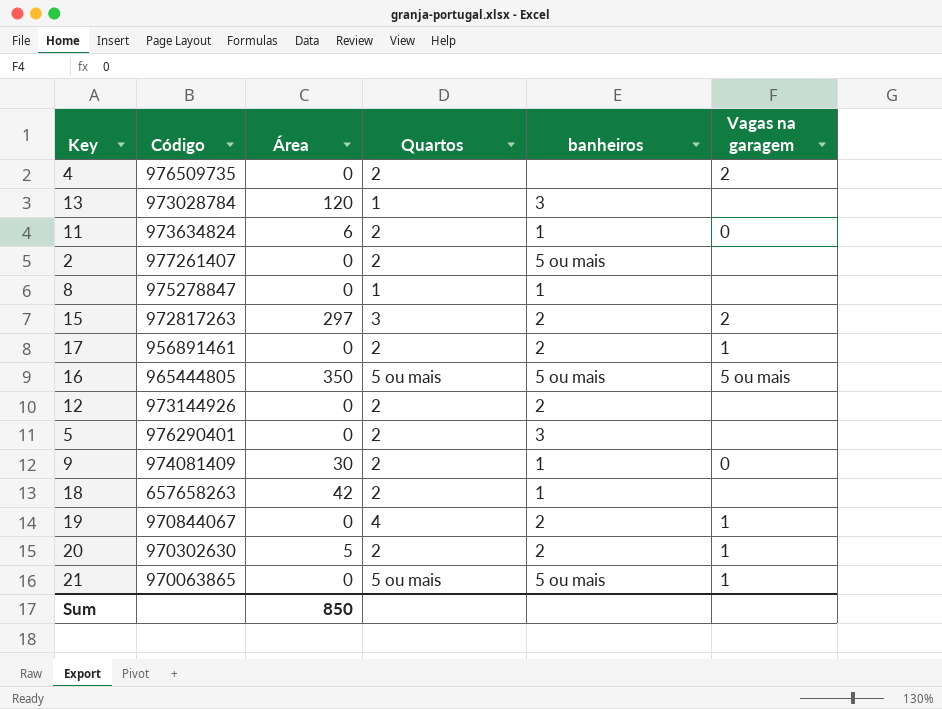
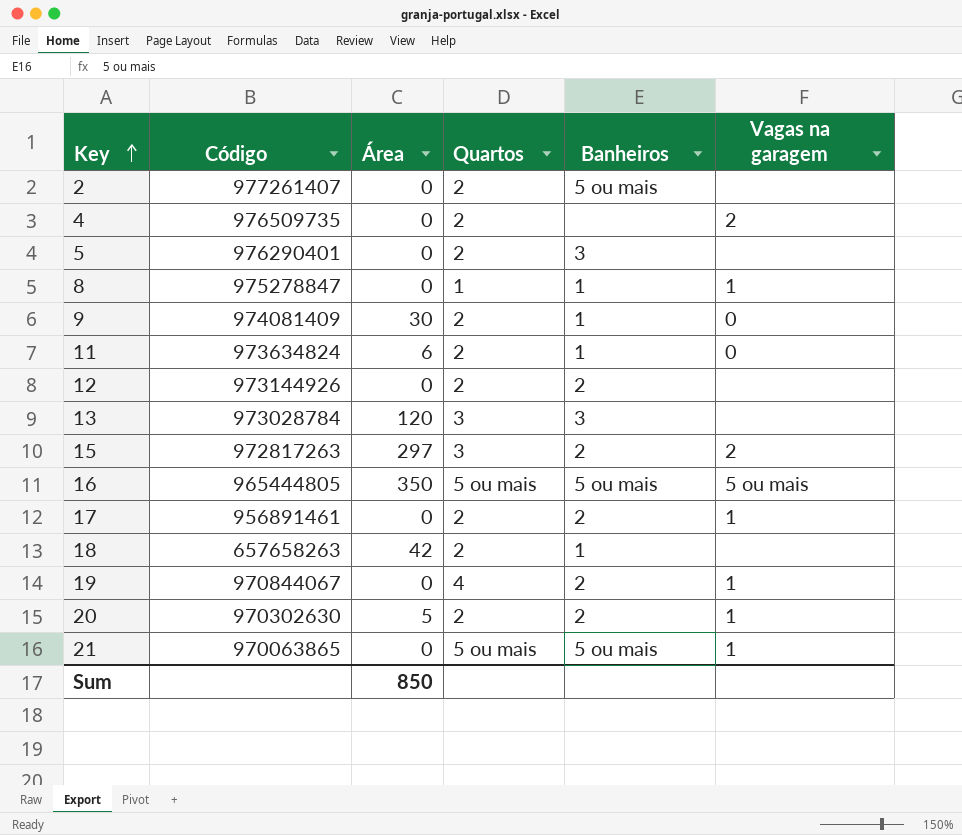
row order: none -> Key ascending
column name: banheiros -> Banheiros
8 | Vagas na garagem: none -> 1
13 | Quartos: 1 -> 3

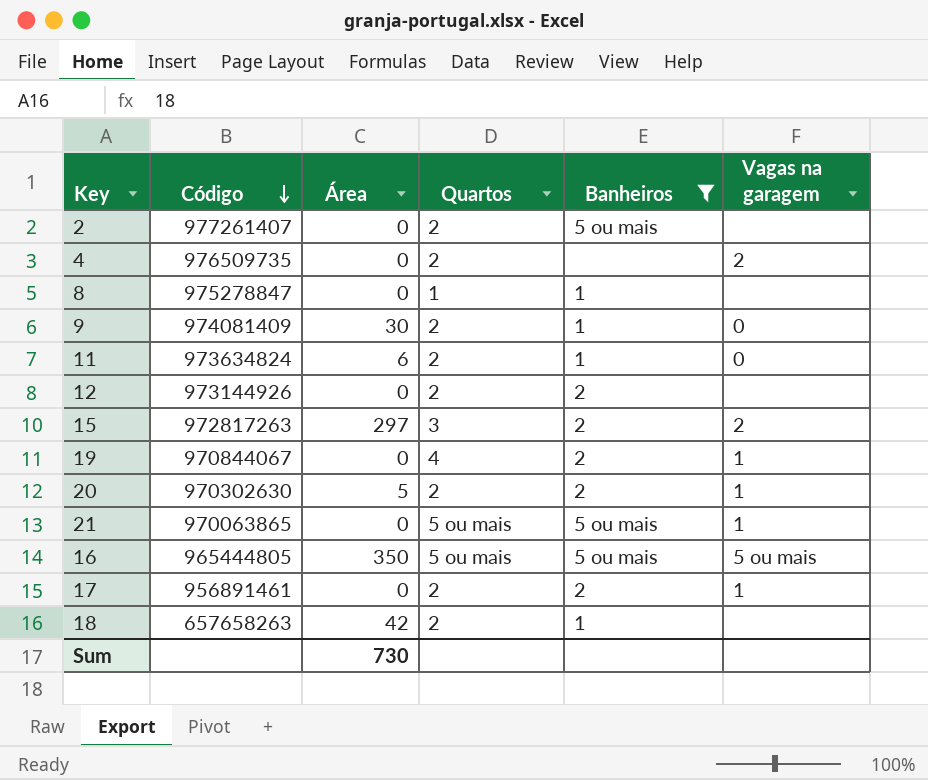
filter: none -> Banheiros != 3
row order: Key ascending -> Código descending
8 | Vagas na garagem: 1 -> none
Sum | Área: 850 -> 730

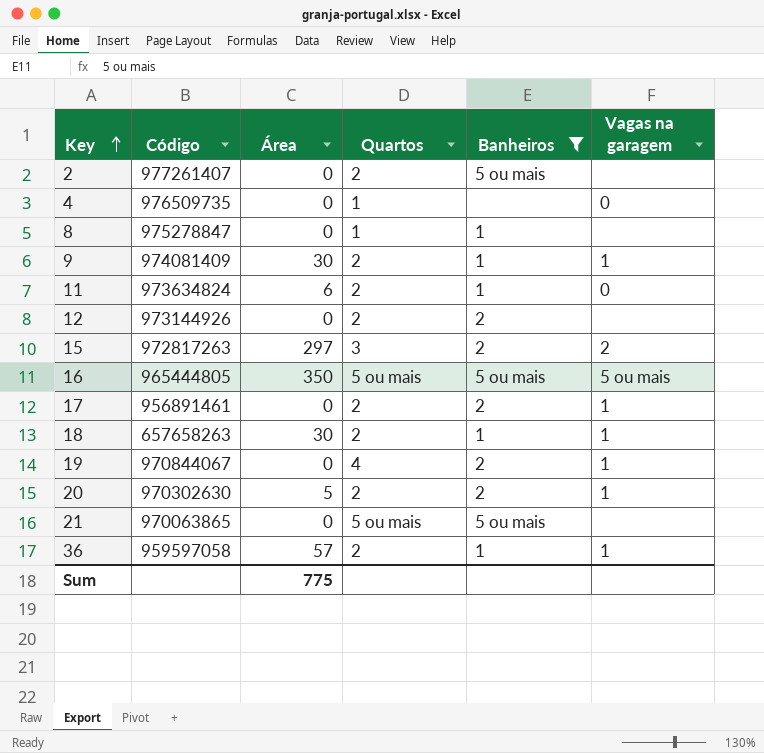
row order: Código descending -> Key ascending
4 | Quartos: 2 -> 1
4 | Vagas na garagem: 2 -> 0
9 | Vagas na garagem: 0 -> 1
18 | Área: 42 -> 30
18 | Vagas na garagem: none -> 1
21 | Vagas na garagem: 1 -> none
row 36: none -> 959597058 | 57 | 2 | 1 | 1
Sum | Área: 730 -> 775

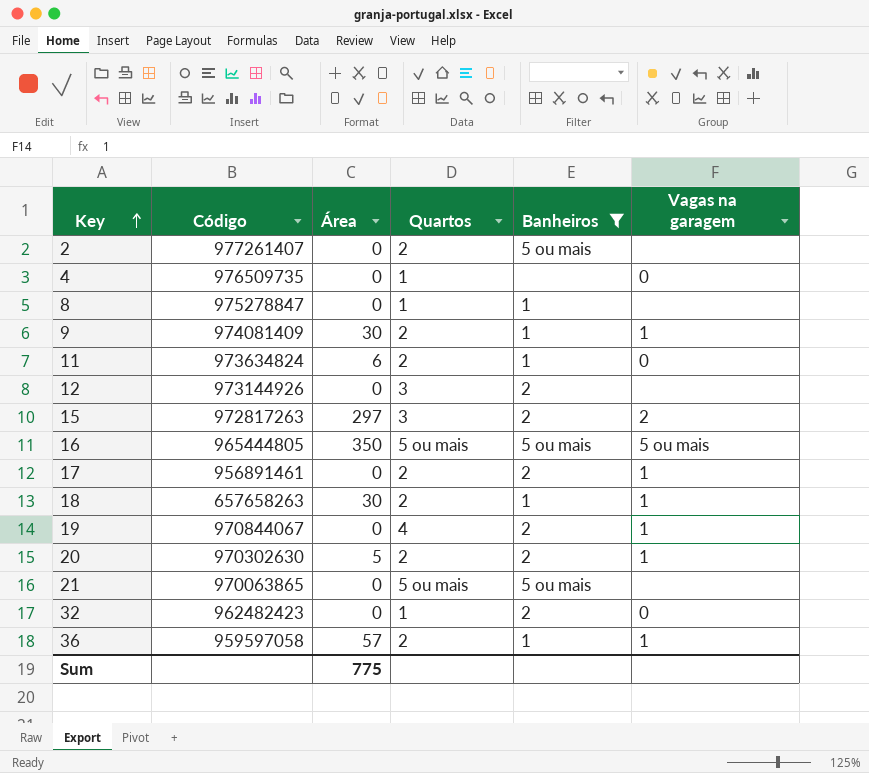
12 | Quartos: 2 -> 3
row 32: none -> 962482423 | 0 | 1 | 2 | 0

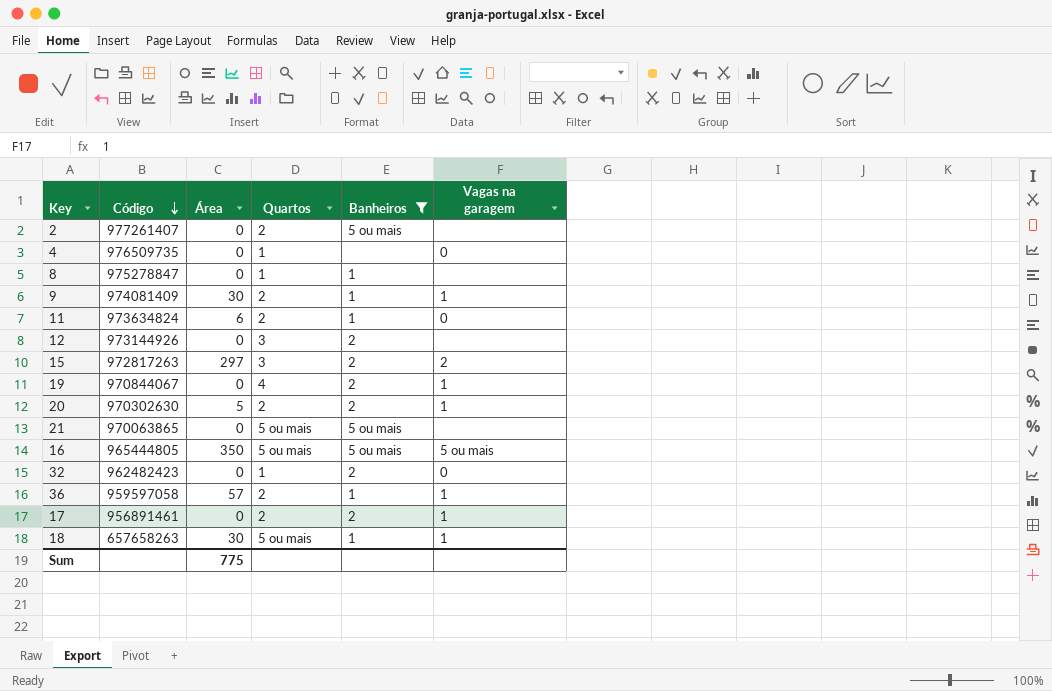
row order: Key ascending -> Código descending
18 | Quartos: 2 -> 5 ou mais

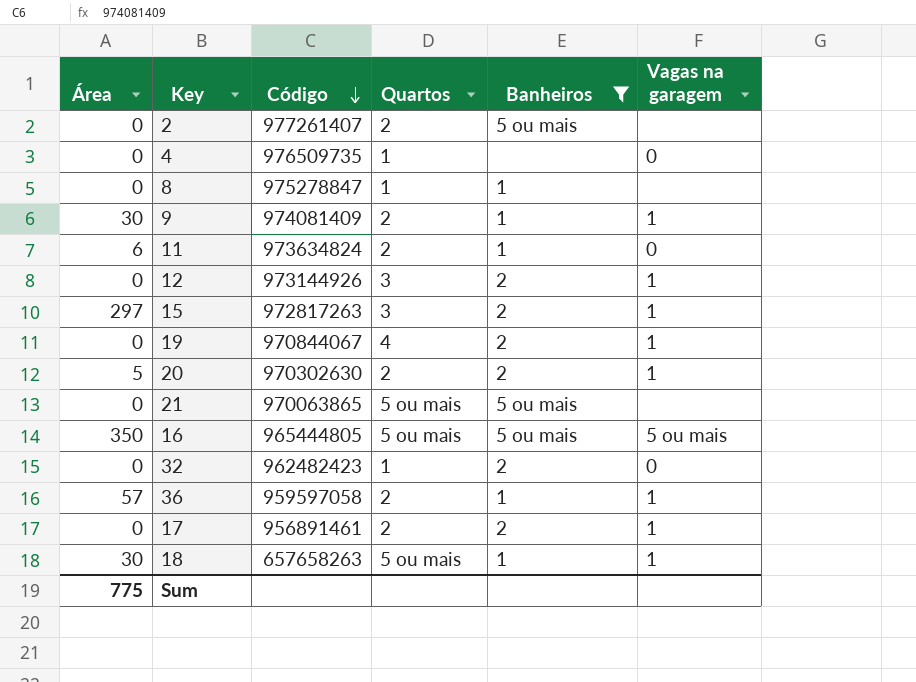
column Área | position: 3 -> 1
12 | Vagas na garagem: none -> 1
15 | Vagas na garagem: 2 -> 1

